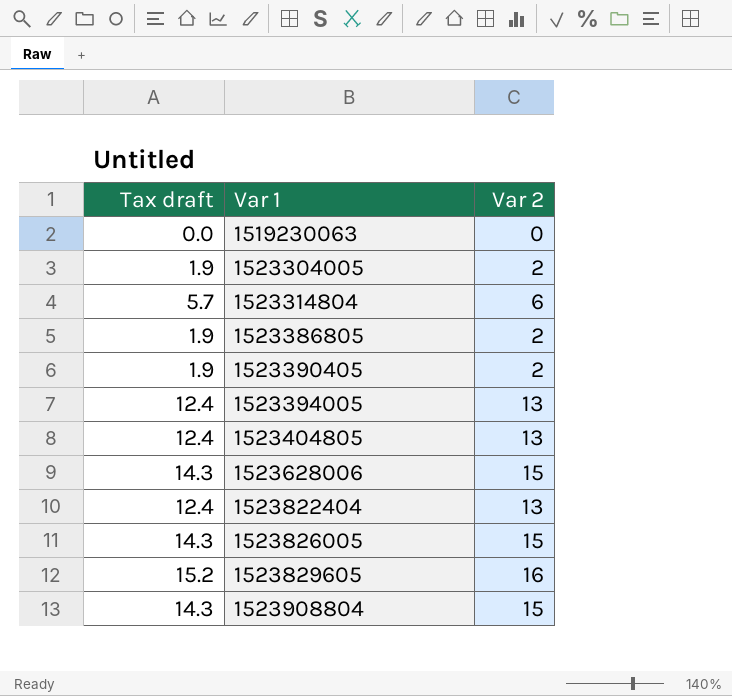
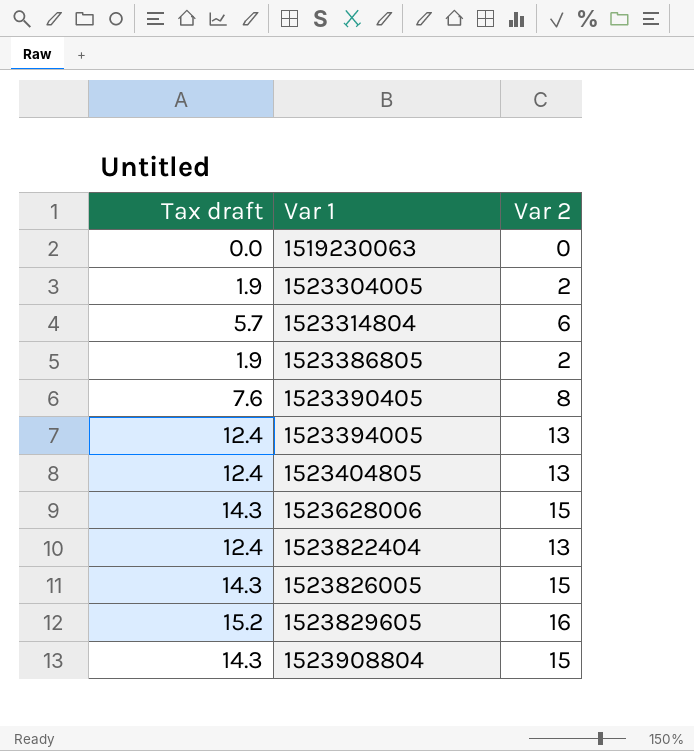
1523390405 | Tax draft: 1.9 -> 7.6
1523390405 | Var 2: 2 -> 8

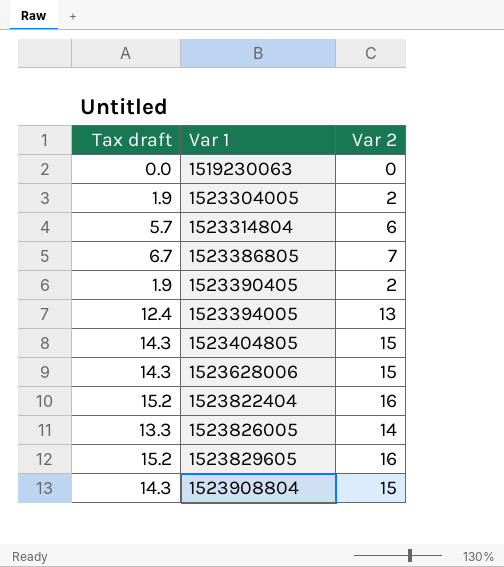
1523386805 | Tax draft: 1.9 -> 6.7
1523386805 | Var 2: 2 -> 7
1523390405 | Tax draft: 7.6 -> 1.9
1523390405 | Var 2: 8 -> 2
1523404805 | Tax draft: 12.4 -> 14.3
1523404805 | Var 2: 13 -> 15
1523822404 | Tax draft: 12.4 -> 15.2
1523822404 | Var 2: 13 -> 16
1523826005 | Tax draft: 14.3 -> 13.3
1523826005 | Var 2: 15 -> 14

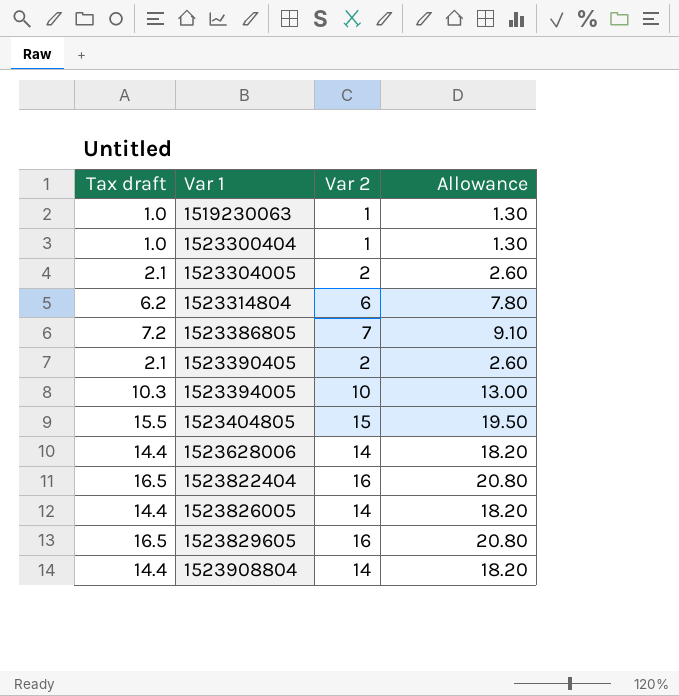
column Tax draft | formula: [Var 2] * 0.95 -> [Var 2] * 1.03
column Allowance | formula: none -> [Var 2] * 1.3
1519230063 | Var 2: 0 -> 1
row 1523300404: none -> 1.0 | 1 | 1.30
1523394005 | Var 2: 13 -> 10
1523628006 | Var 2: 15 -> 14
1523908804 | Var 2: 15 -> 14

